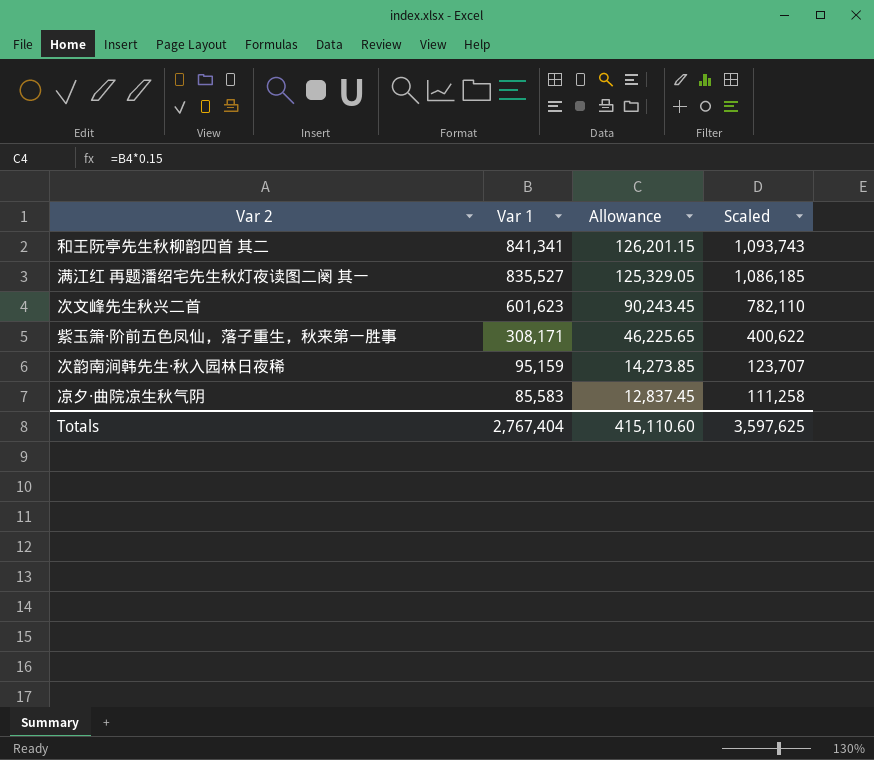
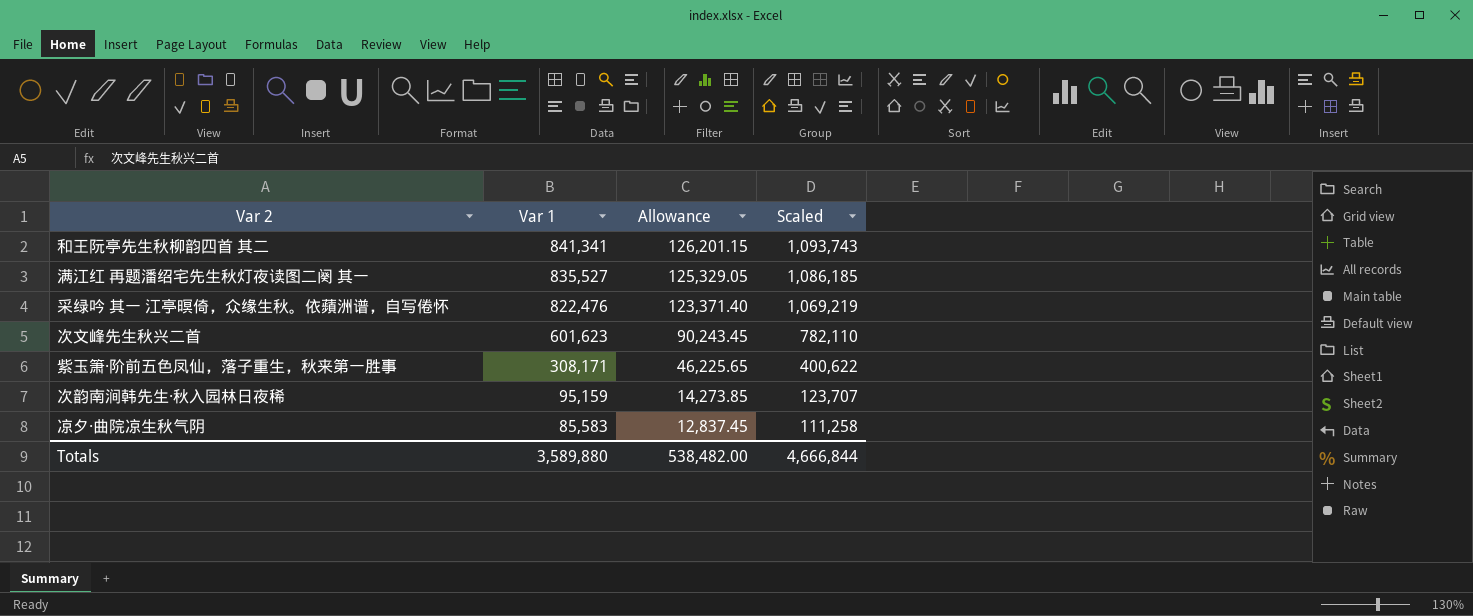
row 采绿吟 其一 江亭暝倚，众缘生秋。依蘋洲谱，自写倦怀: none -> 822,476 | 123,371.40 | 1,069,219
Totals | Var 1: 2,767,404 -> 3,589,880
Totals | Allowance: 415,110.60 -> 538,482.00
Totals | Scaled: 3,597,625 -> 4,666,844

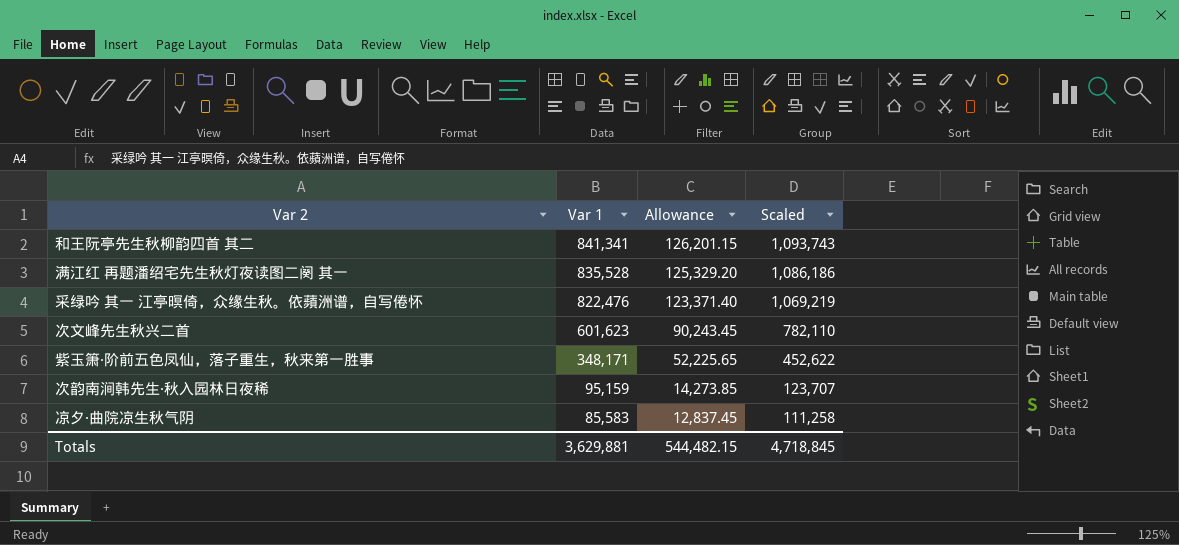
满江红 再题潘绍宅先生秋灯夜读图二阕 其一 | Var 1: 835,527 -> 835,528
满江红 再题潘绍宅先生秋灯夜读图二阕 其一 | Allowance: 125,329.05 -> 125,329.20
满江红 再题潘绍宅先生秋灯夜读图二阕 其一 | Scaled: 1,086,185 -> 1,086,186
紫玉箫·阶前五色凤仙，落子重生，秋来第一胜事 | Var 1: 308,171 -> 348,171
紫玉箫·阶前五色凤仙，落子重生，秋来第一胜事 | Allowance: 46,225.65 -> 52,225.65
紫玉箫·阶前五色凤仙，落子重生，秋来第一胜事 | Scaled: 400,622 -> 452,622
Totals | Var 1: 3,589,880 -> 3,629,881
Totals | Allowance: 538,482.00 -> 544,482.15
Totals | Scaled: 4,666,844 -> 4,718,845

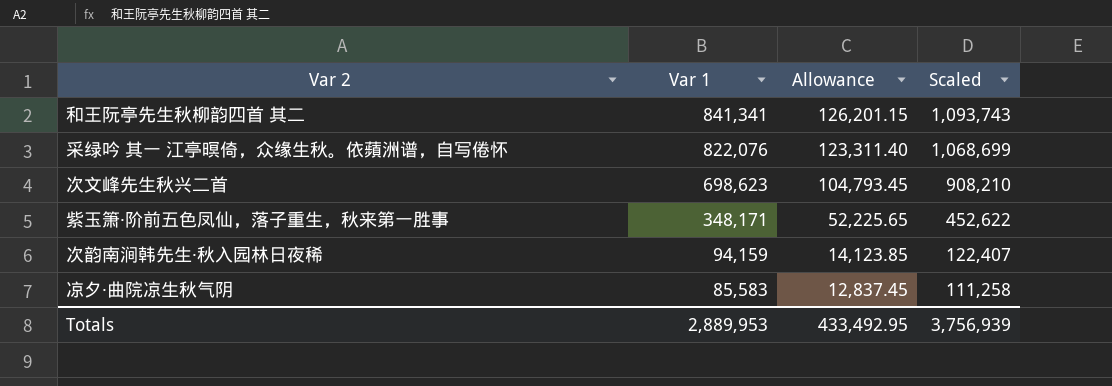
row 满江红 再题潘绍宅先生秋灯夜读图二阕 其一: 835,528 | 125,329.20 | 1,086,186 -> none
采绿吟 其一 江亭暝倚，众缘生秋。依蘋洲谱，自写倦怀 | Var 1: 822,476 -> 822,076
采绿吟 其一 江亭暝倚，众缘生秋。依蘋洲谱，自写倦怀 | Allowance: 123,371.40 -> 123,311.40
采绿吟 其一 江亭暝倚，众缘生秋。依蘋洲谱，自写倦怀 | Scaled: 1,069,219 -> 1,068,699
次文峰先生秋兴二首 | Var 1: 601,623 -> 698,623
次文峰先生秋兴二首 | Allowance: 90,243.45 -> 104,793.45
次文峰先生秋兴二首 | Scaled: 782,110 -> 908,210
次韵南涧韩先生·秋入园林日夜稀 | Var 1: 95,159 -> 94,159
次韵南涧韩先生·秋入园林日夜稀 | Allowance: 14,273.85 -> 14,123.85
次韵南涧韩先生·秋入园林日夜稀 | Scaled: 123,707 -> 122,407
Totals | Var 1: 3,629,881 -> 2,889,953
Totals | Allowance: 544,482.15 -> 433,492.95
Totals | Scaled: 4,718,845 -> 3,756,939

